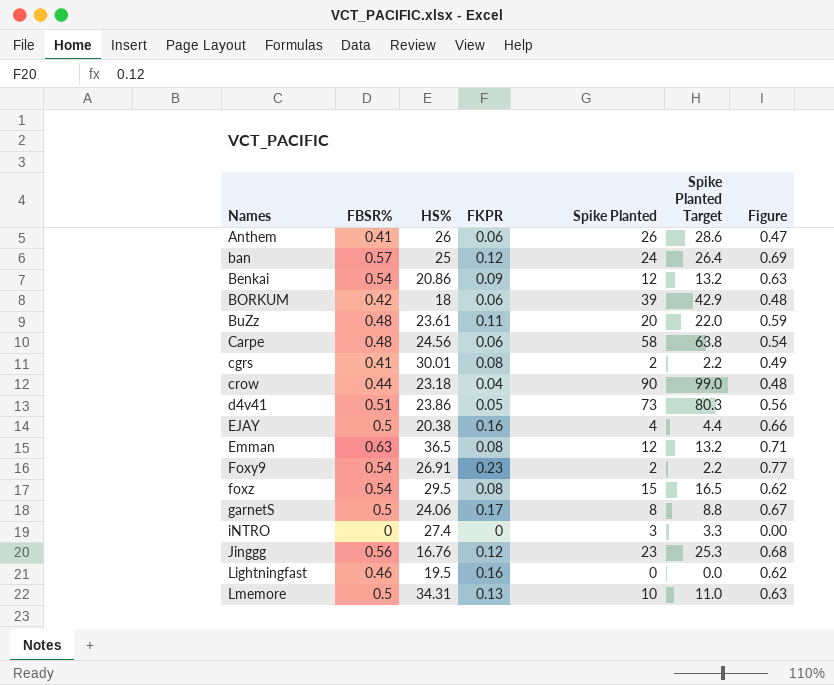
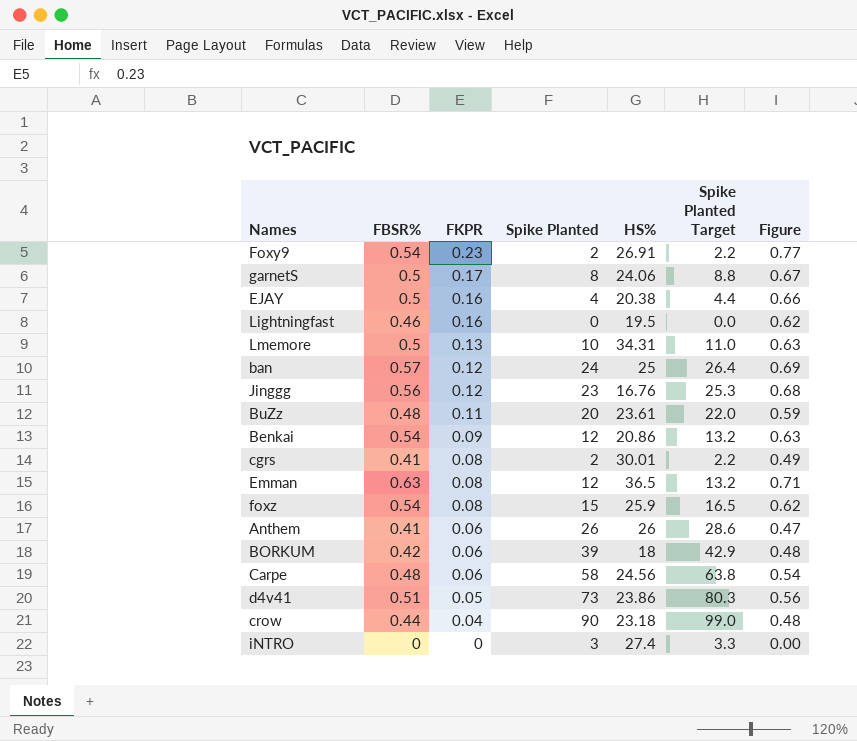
row order: Names ascending -> FKPR descending
column HS% | position: 3 -> 5
foxz | HS%: 29.5 -> 25.9

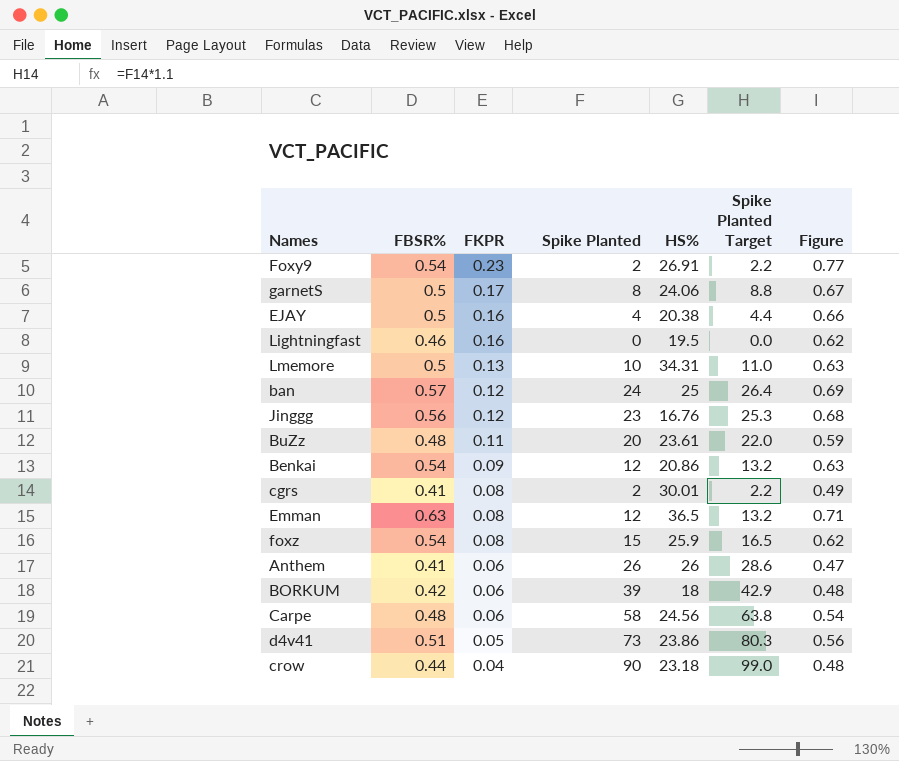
row iNTRO: 0 | 0 | 3 | 27.4 | 3.3 | 0.00 -> none

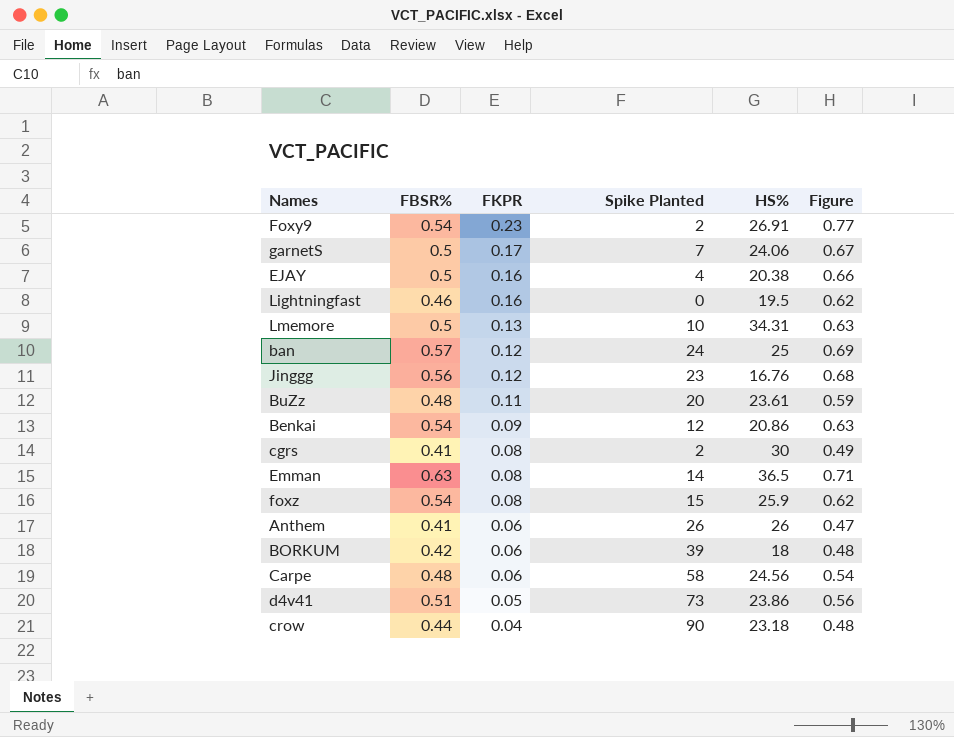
column Spike Planted Target | formula: [Spike Planted] * 1.1 -> none
garnetS | Spike Planted: 8 -> 7
cgrs | HS%: 30.01 -> 30
Emman | Spike Planted: 12 -> 14

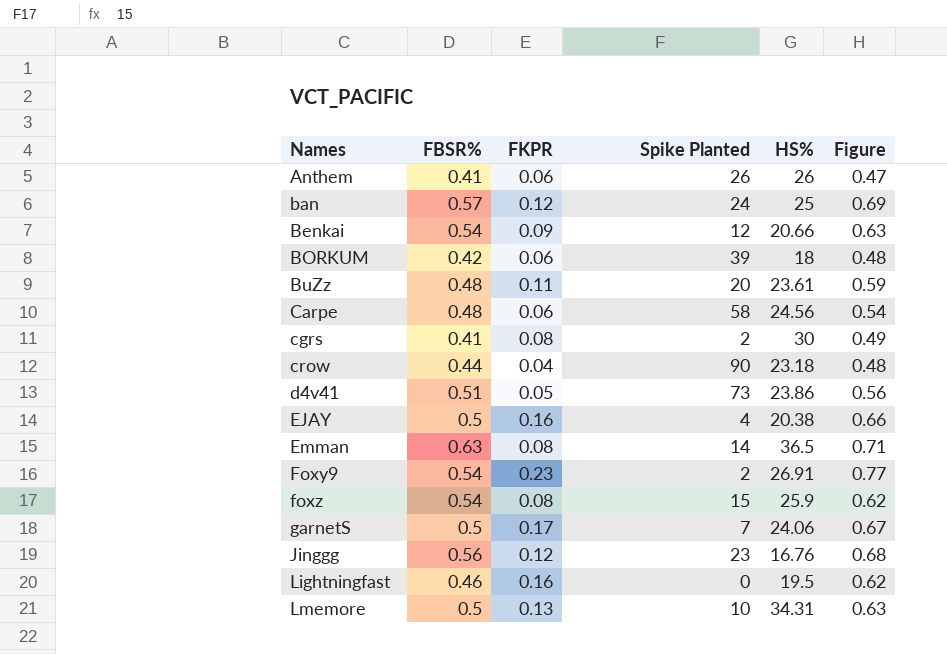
row order: FKPR descending -> Names ascending
Benkai | HS%: 20.86 -> 20.66

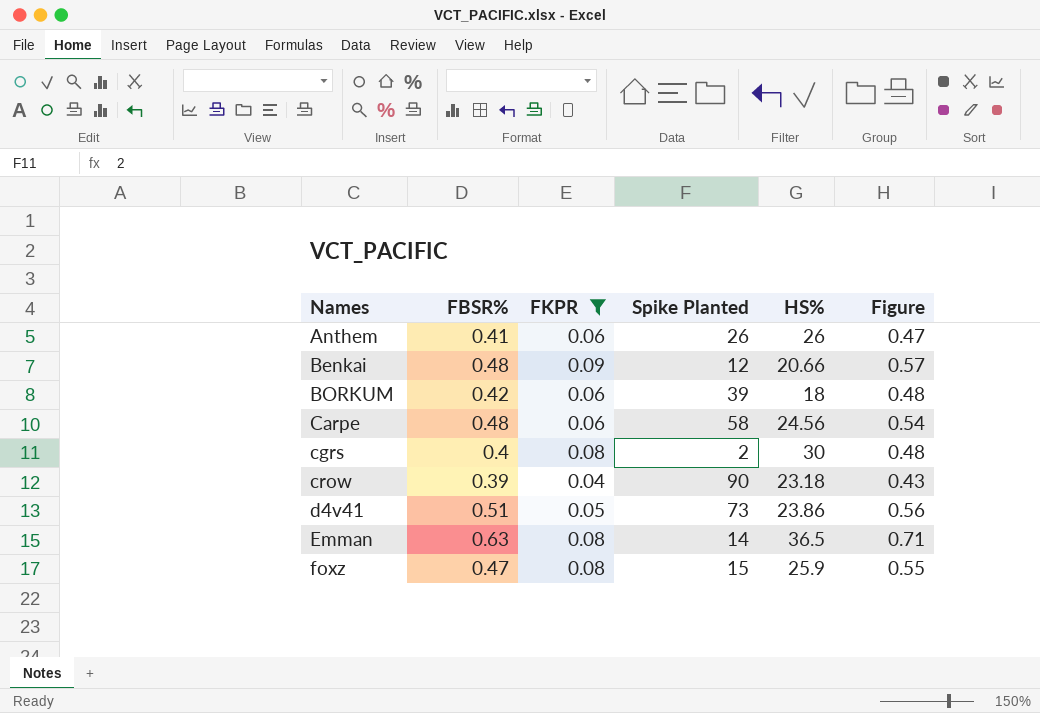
filter: none -> FKPR <= 0.09
Benkai | FBSR%: 0.54 -> 0.48
Benkai | Figure: 0.63 -> 0.57
cgrs | FBSR%: 0.41 -> 0.4
cgrs | Figure: 0.49 -> 0.48
crow | FBSR%: 0.44 -> 0.39
crow | Figure: 0.48 -> 0.43
foxz | FBSR%: 0.54 -> 0.47
foxz | Figure: 0.62 -> 0.55

